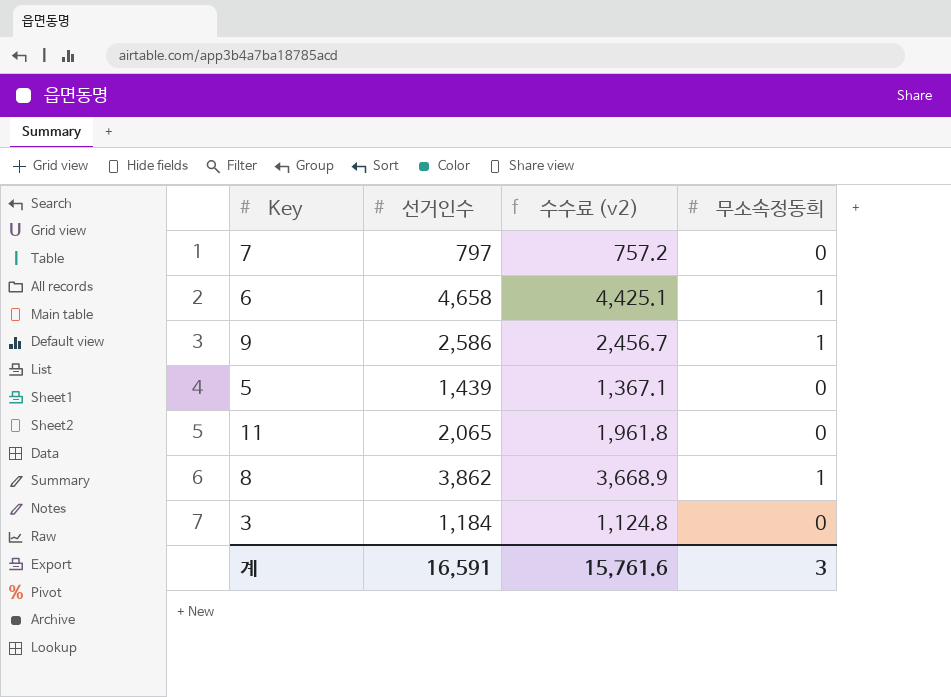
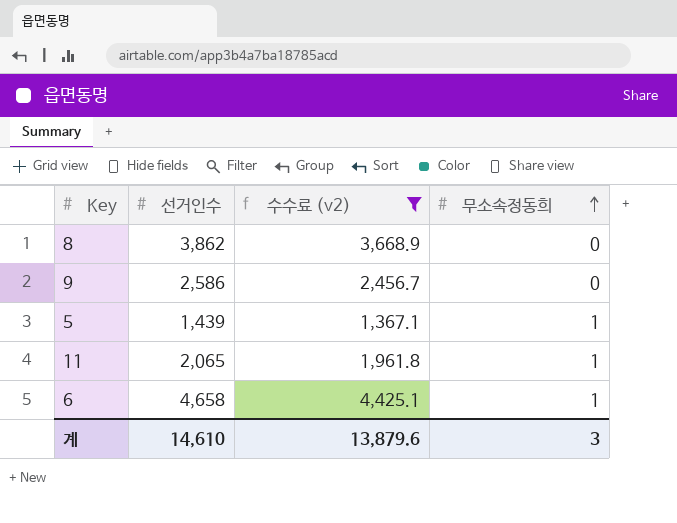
filter: none -> 수수료 (v2) >= 1,367.1
row order: none -> 무소속정동희 ascending
8 | 무소속정동희: 1 -> 0
9 | 무소속정동희: 1 -> 0
5 | 무소속정동희: 0 -> 1
11 | 무소속정동희: 0 -> 1
계 | 선거인수: 16,591 -> 14,610
계 | 수수료 (v2): 15,761.6 -> 13,879.6

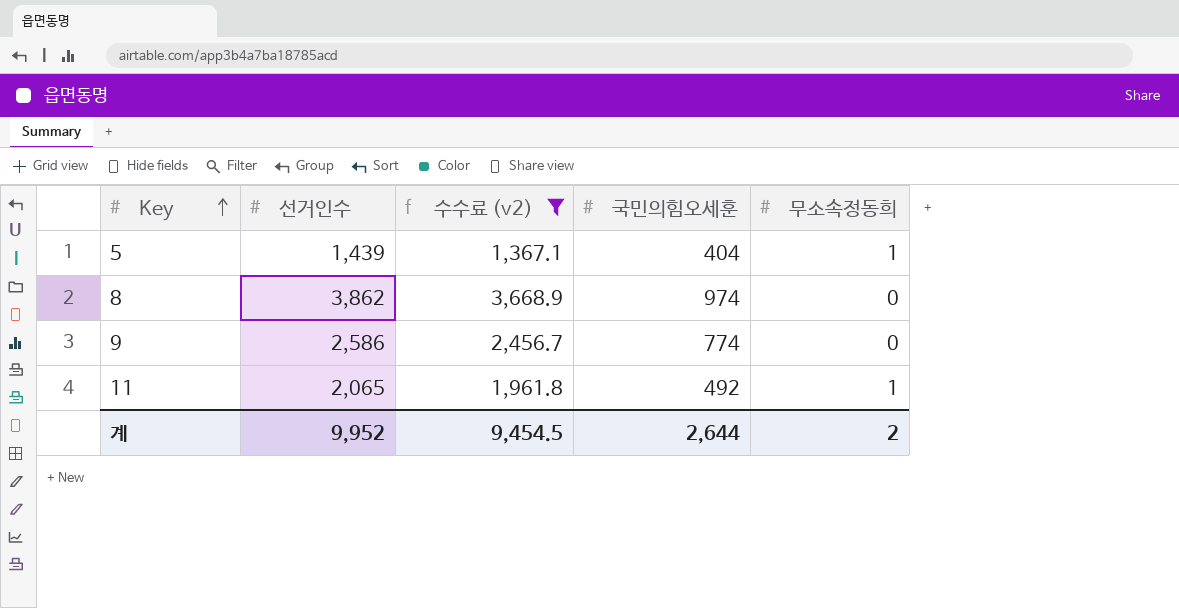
row order: 무소속정동희 ascending -> Key ascending
column 국민의힘오세훈 | position: none -> 4
row 6: 4,658 | 4,425.1 | 1 -> none
계 | 선거인수: 14,610 -> 9,952
계 | 수수료 (v2): 13,879.6 -> 9,454.5
계 | 무소속정동희: 3 -> 2

